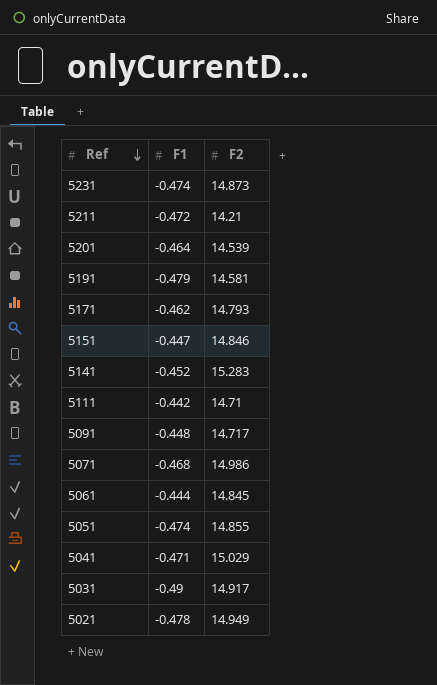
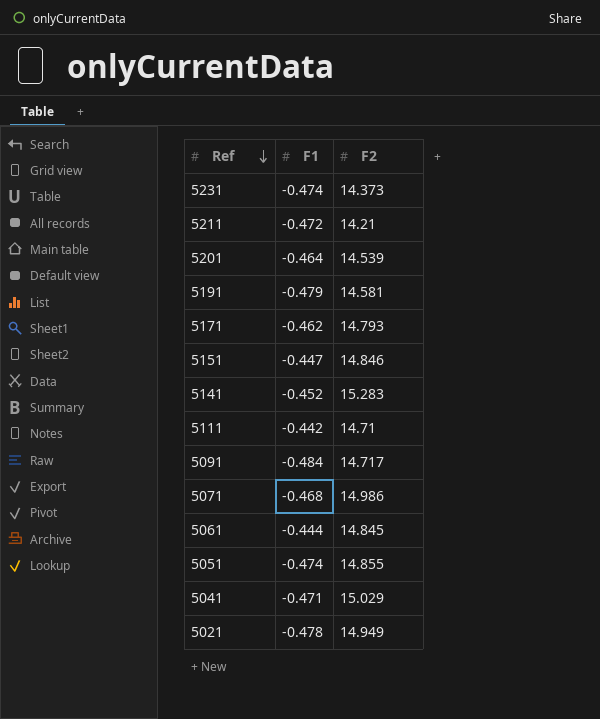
row 5031: -0.49 | 14.917 -> none
5231 | F2: 14.873 -> 14.373
5091 | F1: -0.448 -> -0.484

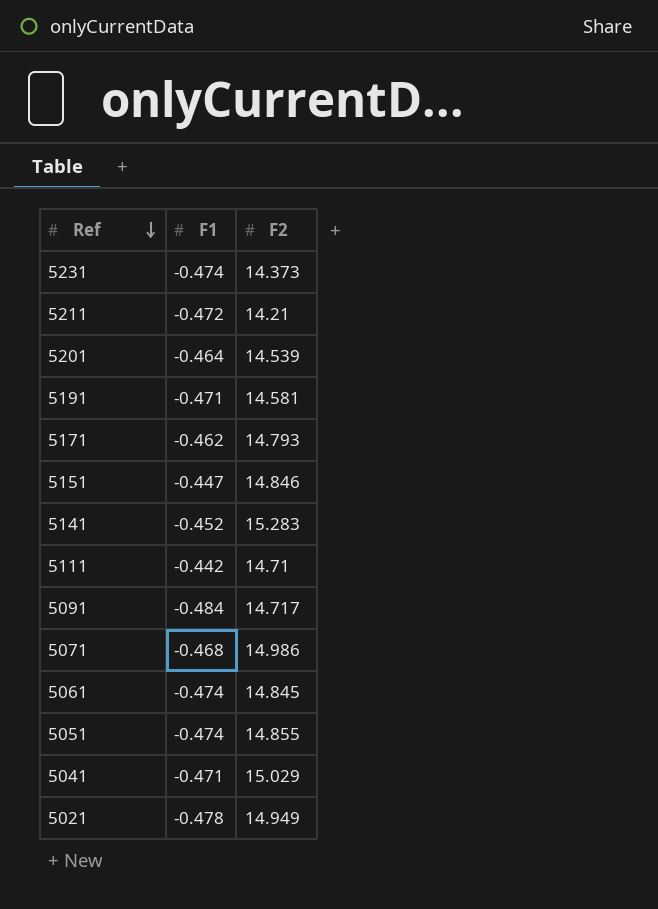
5191 | F1: -0.479 -> -0.471
5061 | F1: -0.444 -> -0.474

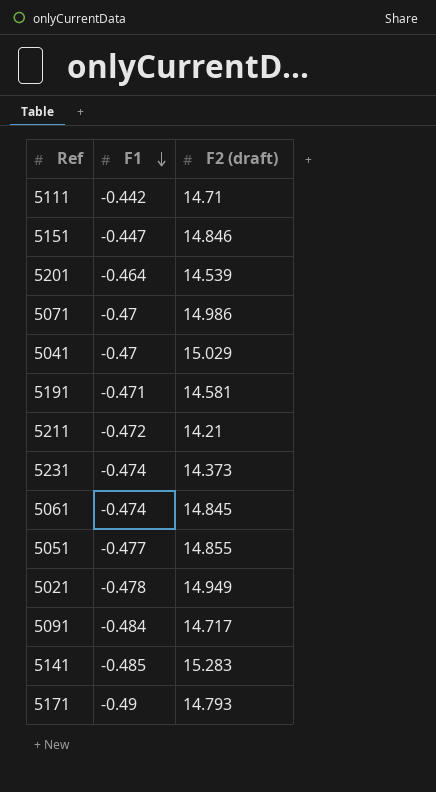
row order: Ref descending -> F1 descending
column name: F2 -> F2 (draft)
5071 | F1: -0.468 -> -0.47
5041 | F1: -0.471 -> -0.47
5051 | F1: -0.474 -> -0.477
5141 | F1: -0.452 -> -0.485
5171 | F1: -0.462 -> -0.49

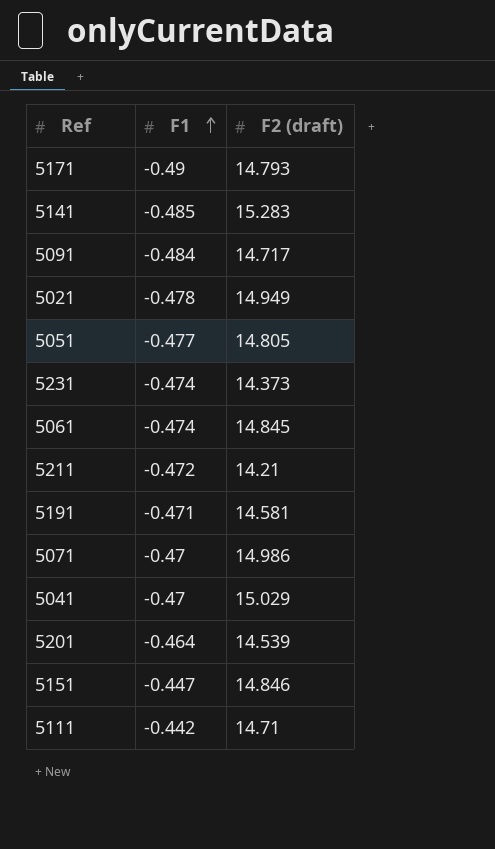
row order: F1 descending -> F1 ascending
5051 | F2 (draft): 14.855 -> 14.805

